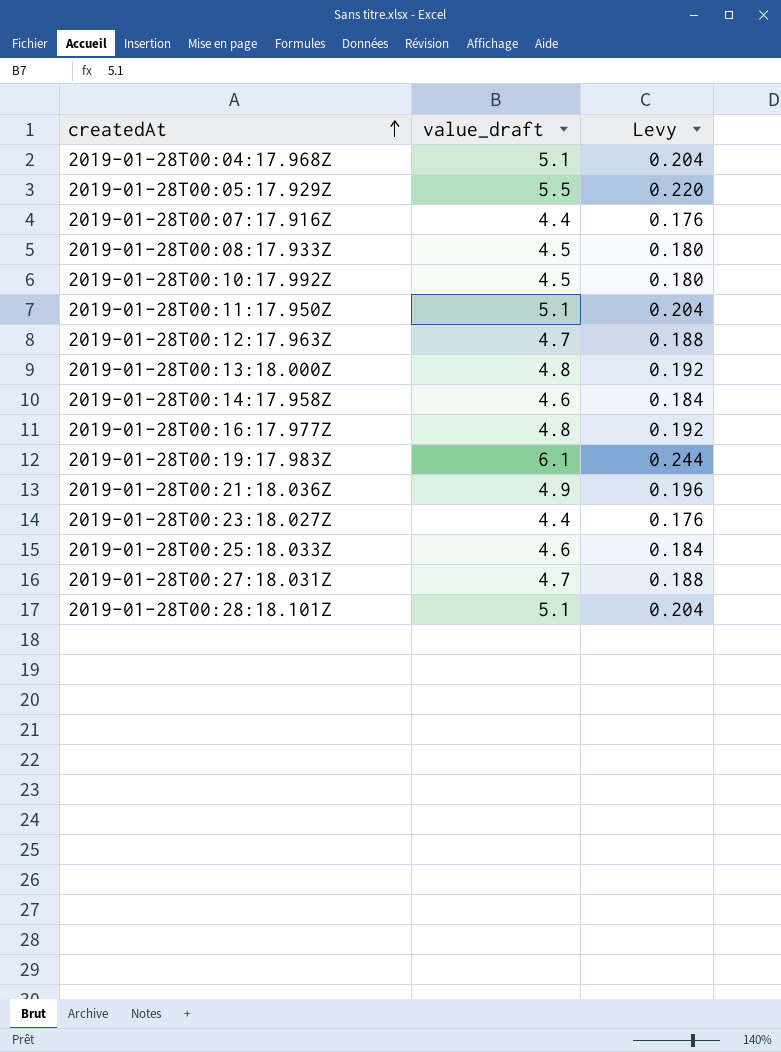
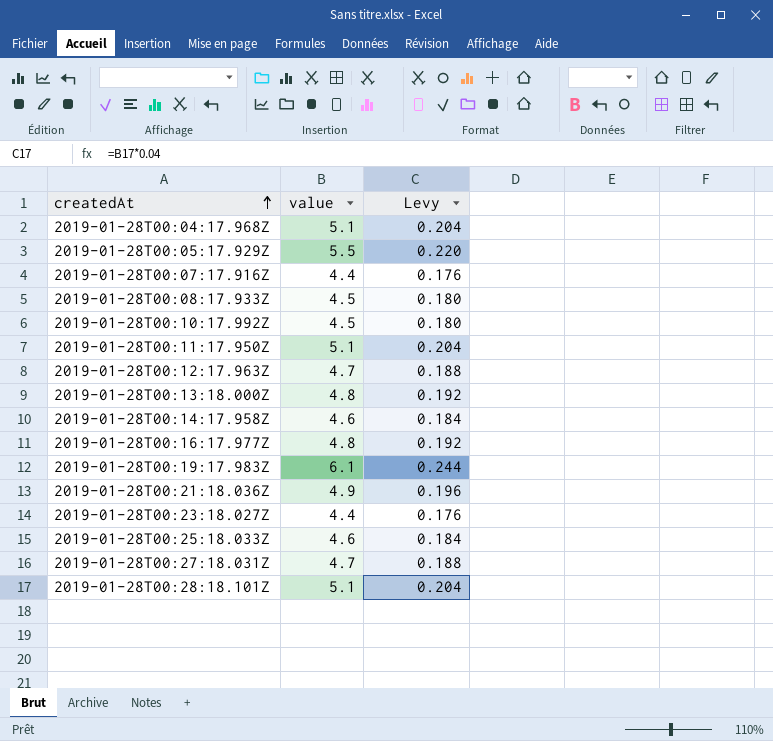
column name: value_draft -> value

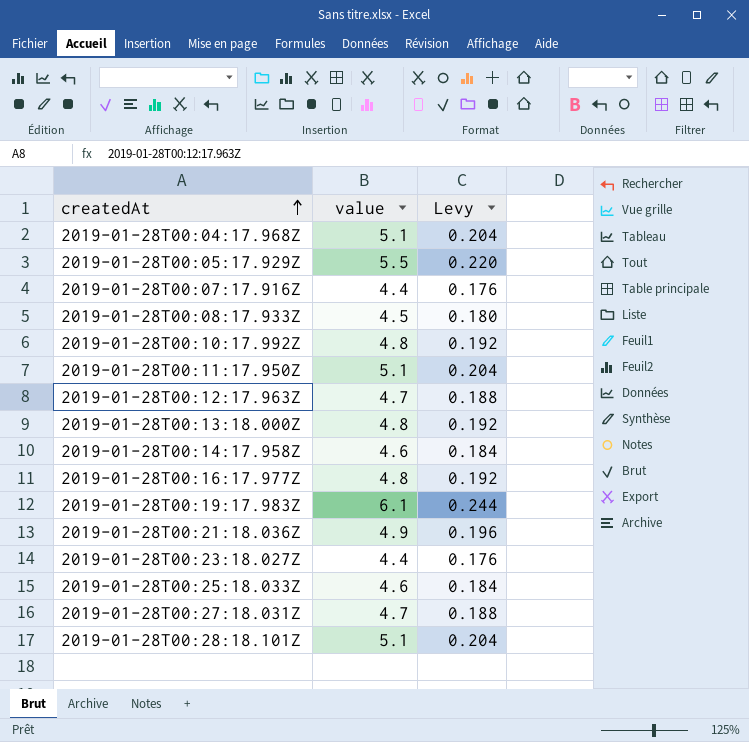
2019-01-28T00:10:17.992Z | value: 4.5 -> 4.8
2019-01-28T00:10:17.992Z | Levy: 0.180 -> 0.192

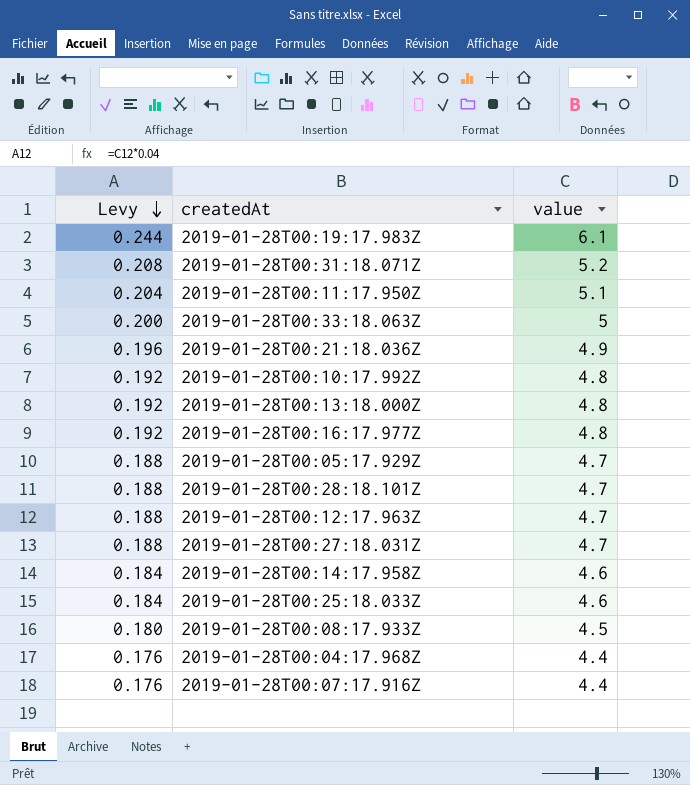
row order: createdAt ascending -> Levy descending
column Levy | position: 3 -> 1
row 2019-01-28T00:23:18.027Z: 4.4 | 0.176 -> none
row 2019-01-28T00:31:18.071Z: none -> 0.208 | 5.2
row 2019-01-28T00:33:18.063Z: none -> 0.200 | 5
2019-01-28T00:05:17.929Z | Levy: 0.220 -> 0.188
2019-01-28T00:05:17.929Z | value: 5.5 -> 4.7
2019-01-28T00:28:18.101Z | Levy: 0.204 -> 0.188
2019-01-28T00:28:18.101Z | value: 5.1 -> 4.7
2019-01-28T00:04:17.968Z | Levy: 0.204 -> 0.176
2019-01-28T00:04:17.968Z | value: 5.1 -> 4.4

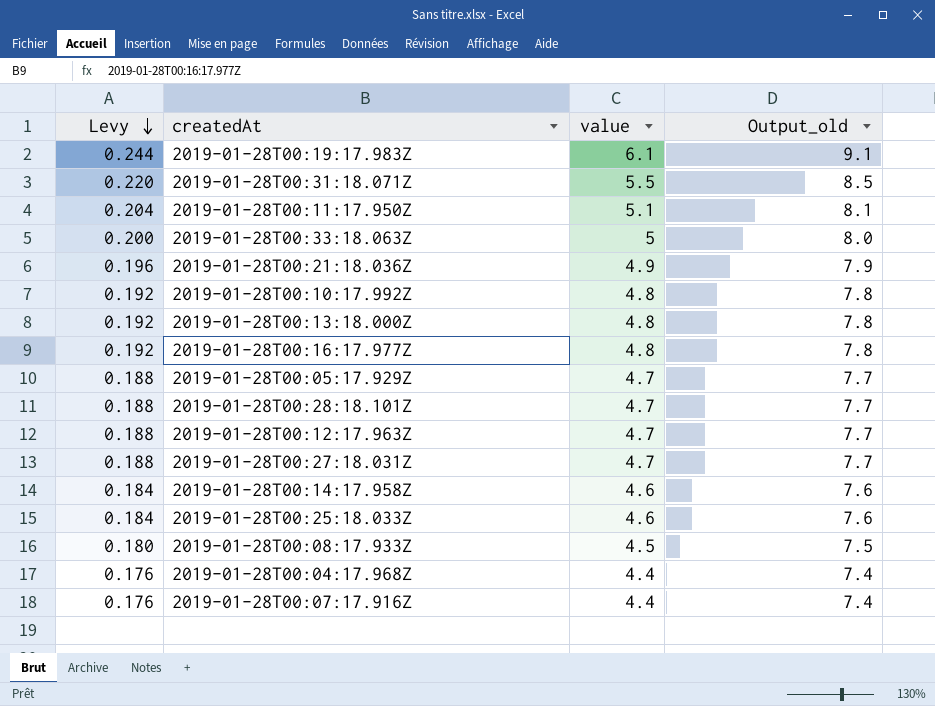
column Output_old | formula: none -> [value] + 3
2019-01-28T00:31:18.071Z | Levy: 0.208 -> 0.220
2019-01-28T00:31:18.071Z | value: 5.2 -> 5.5

